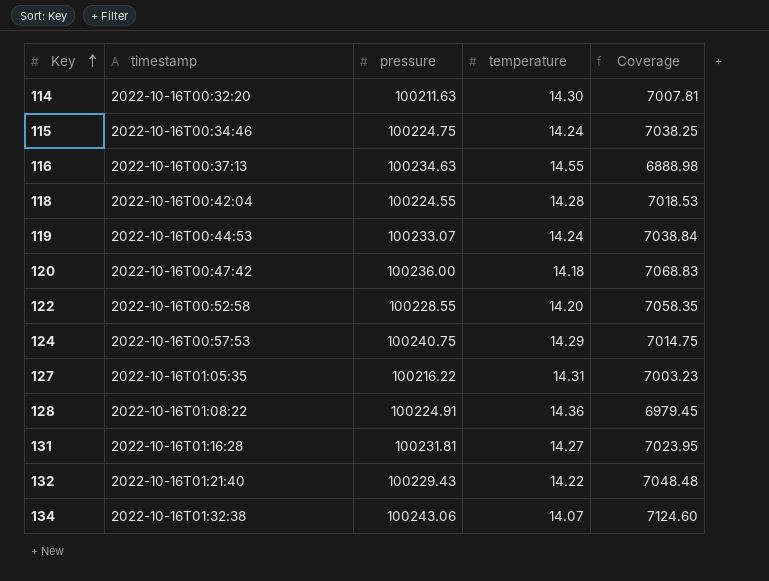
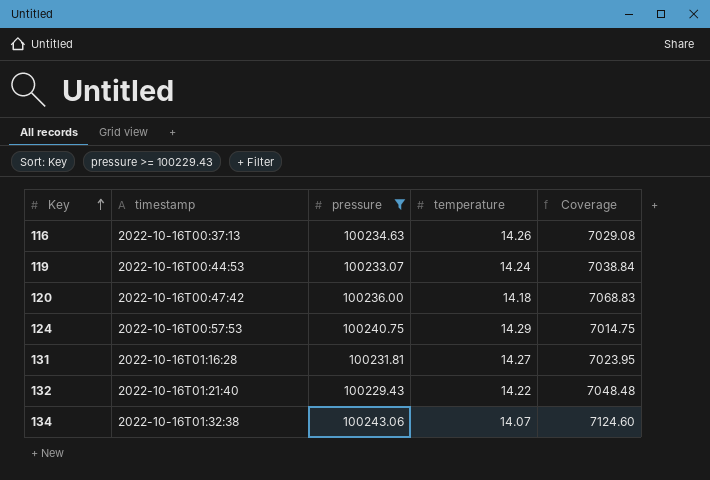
filter: none -> pressure >= 100229.43
116 | temperature: 14.55 -> 14.26
116 | Coverage: 6888.98 -> 7029.08

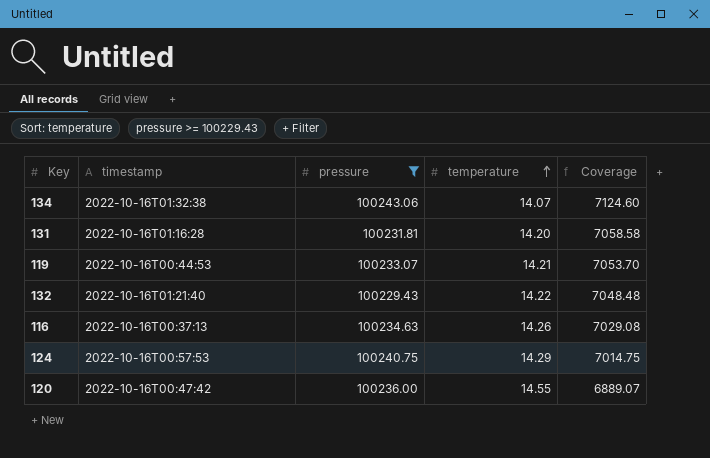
row order: Key ascending -> temperature ascending
131 | temperature: 14.27 -> 14.20
131 | Coverage: 7023.95 -> 7058.58
119 | temperature: 14.24 -> 14.21
119 | Coverage: 7038.84 -> 7053.70
120 | temperature: 14.18 -> 14.55
120 | Coverage: 7068.83 -> 6889.07

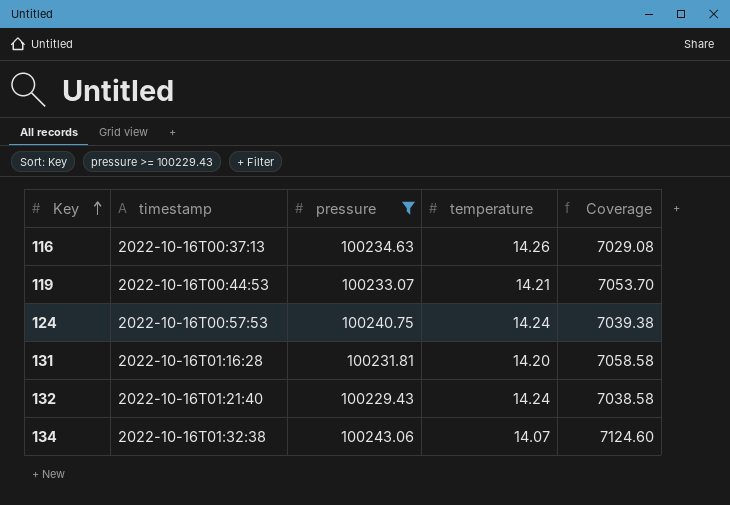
row order: temperature ascending -> Key ascending
row 120: 2022-10-16T00:47:42 | 100236.00 | 14.55 | 6889.07 -> none
124 | temperature: 14.29 -> 14.24
124 | Coverage: 7014.75 -> 7039.38
132 | temperature: 14.22 -> 14.24
132 | Coverage: 7048.48 -> 7038.58

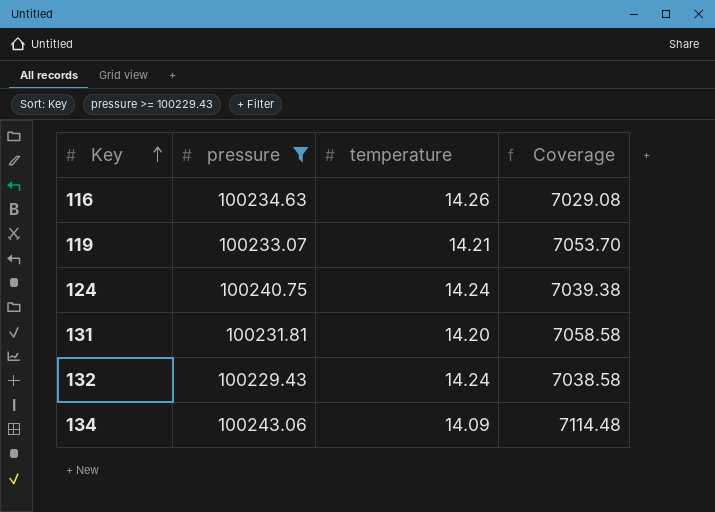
column timestamp | position: 2 -> none
134 | temperature: 14.07 -> 14.09
134 | Coverage: 7124.60 -> 7114.48

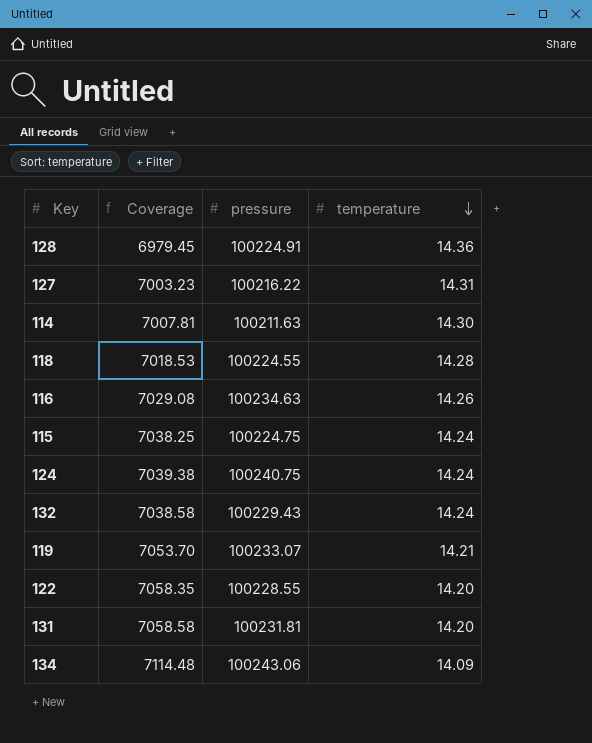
filter: pressure >= 100229.43 -> none
row order: Key ascending -> temperature descending
column Coverage | position: 4 -> 2

